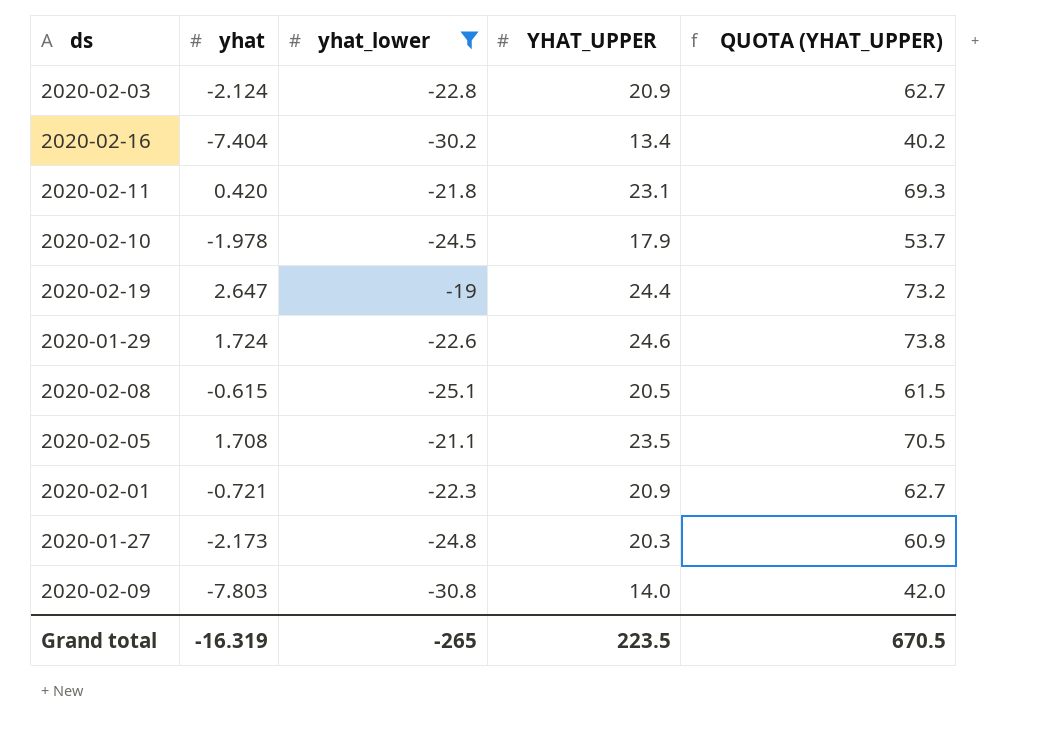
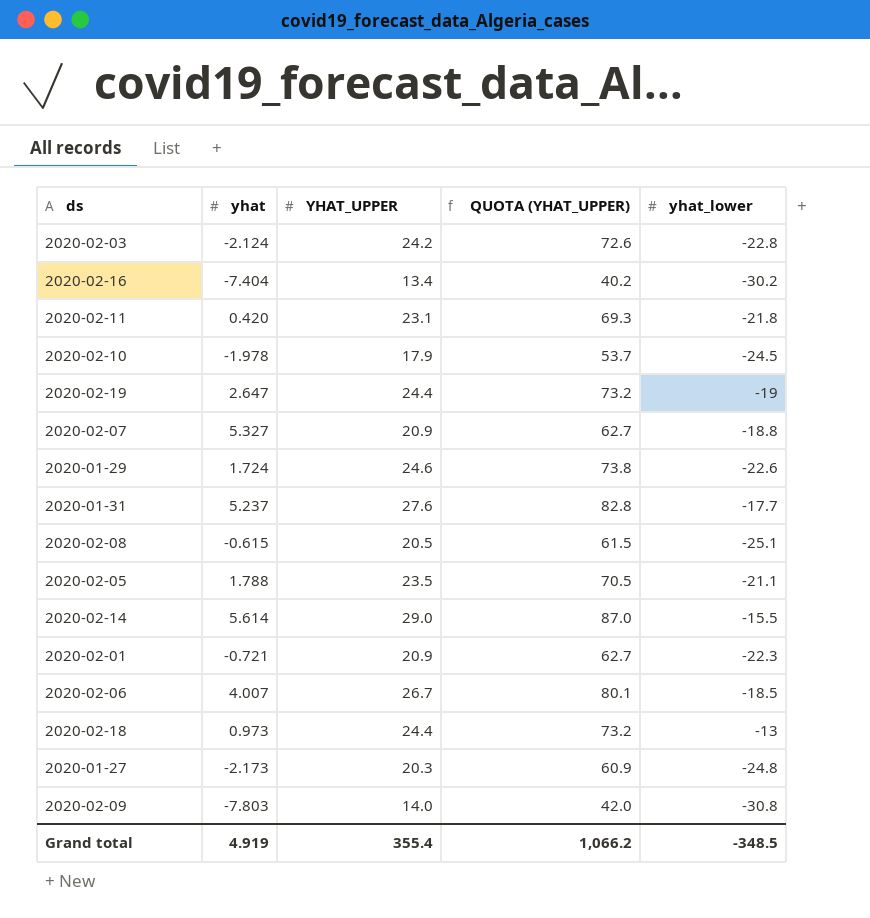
filter: yhat_lower <= -19 -> none
column yhat_lower | position: 3 -> 5
2020-02-03 | YHAT_UPPER: 20.9 -> 24.2
2020-02-03 | QUOTA (YHAT_UPPER): 62.7 -> 72.6
2020-02-05 | yhat: 1.708 -> 1.788
Grand total | yhat: -16.319 -> 4.919
Grand total | YHAT_UPPER: 223.5 -> 355.4
Grand total | QUOTA (YHAT_UPPER): 670.5 -> 1,066.2
Grand total | yhat_lower: -265 -> -348.5

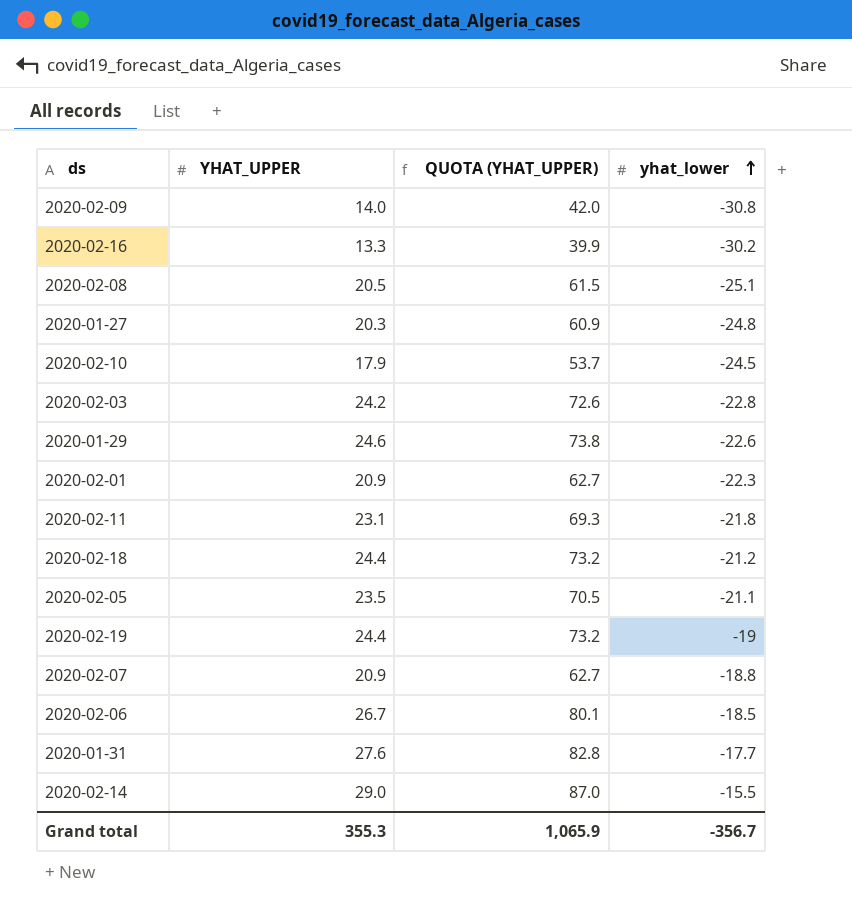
row order: none -> yhat_lower ascending
column yhat | position: 2 -> none
2020-02-16 | YHAT_UPPER: 13.4 -> 13.3
2020-02-16 | QUOTA (YHAT_UPPER): 40.2 -> 39.9
2020-02-18 | yhat_lower: -13 -> -21.2
Grand total | YHAT_UPPER: 355.4 -> 355.3
Grand total | QUOTA (YHAT_UPPER): 1,066.2 -> 1,065.9
Grand total | yhat_lower: -348.5 -> -356.7

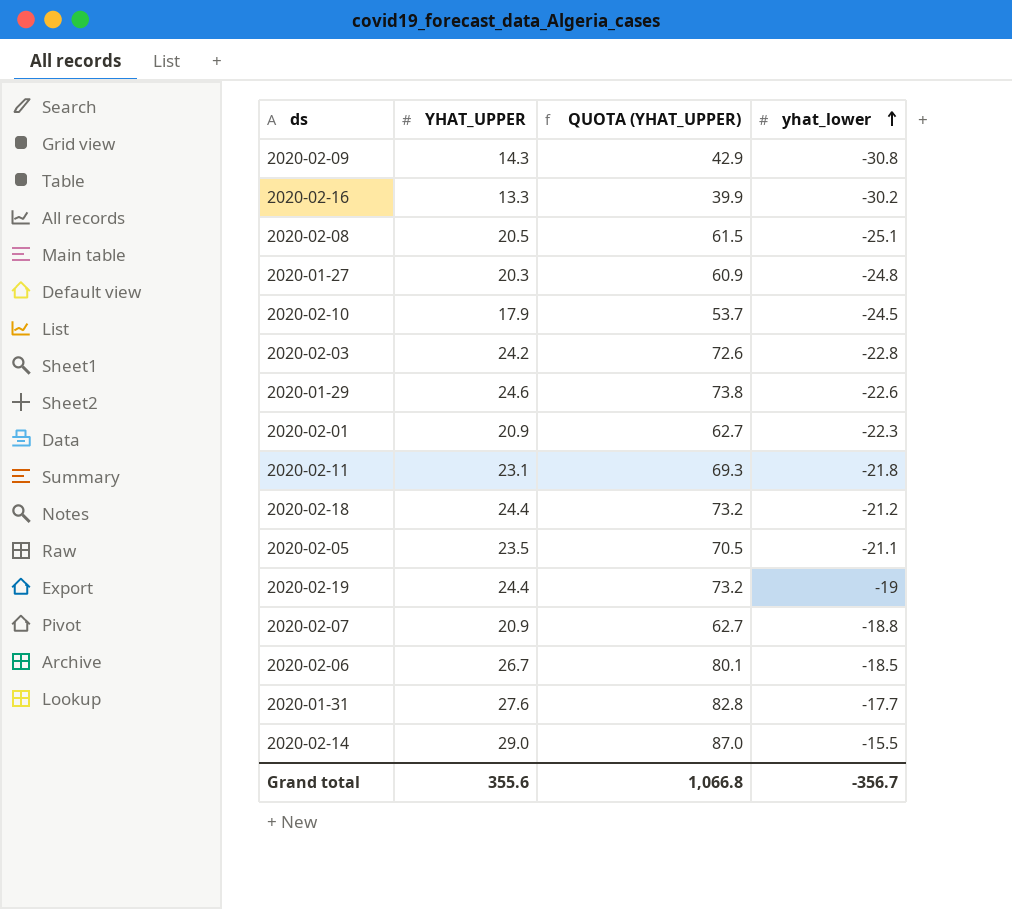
2020-02-09 | YHAT_UPPER: 14.0 -> 14.3
2020-02-09 | QUOTA (YHAT_UPPER): 42.0 -> 42.9
Grand total | YHAT_UPPER: 355.3 -> 355.6
Grand total | QUOTA (YHAT_UPPER): 1,065.9 -> 1,066.8

